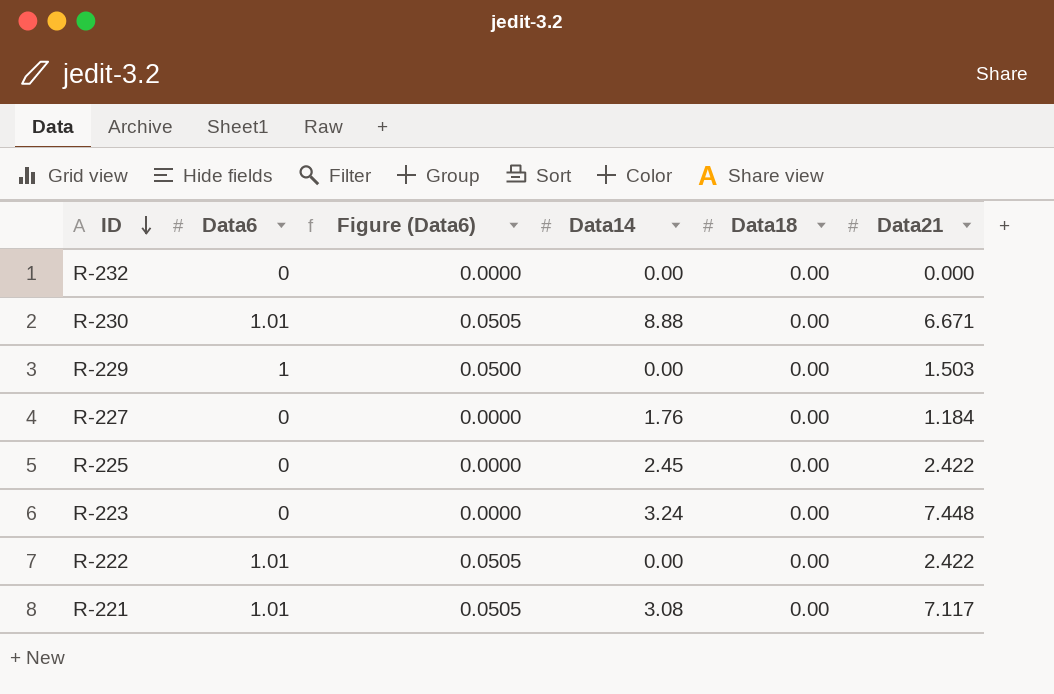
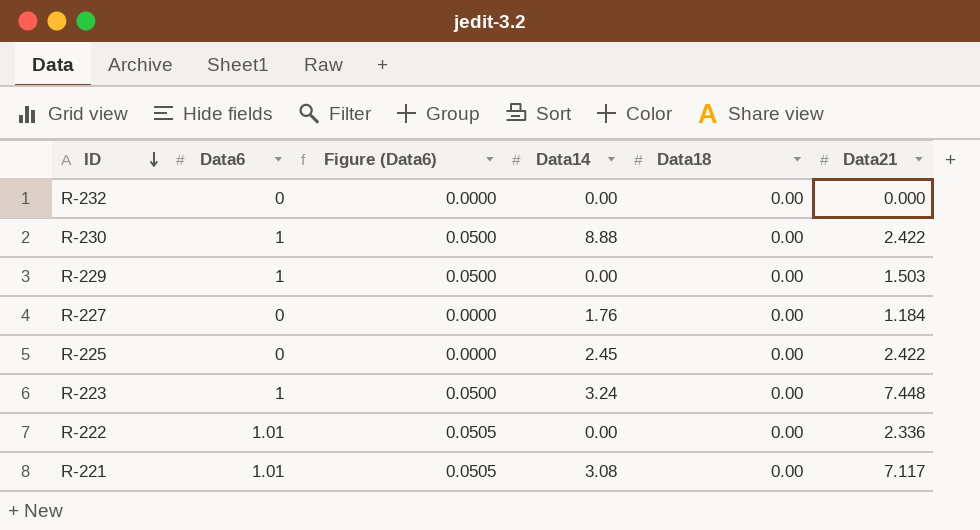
R-230 | Data6: 1.01 -> 1
R-230 | Figure (Data6): 0.0505 -> 0.0500
R-230 | Data21: 6.671 -> 2.422
R-223 | Data6: 0 -> 1
R-223 | Figure (Data6): 0.0000 -> 0.0500
R-222 | Data21: 2.422 -> 2.336

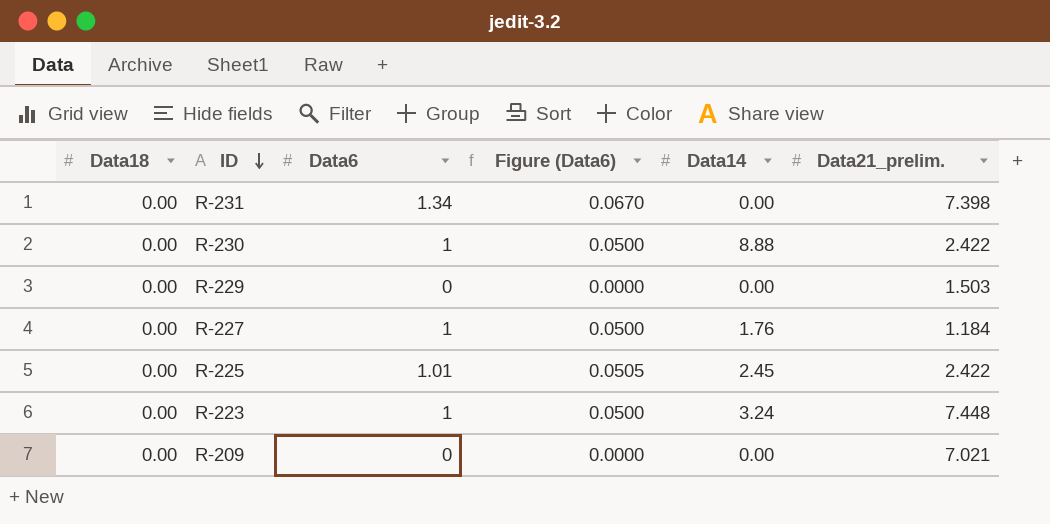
column Data18 | position: 5 -> 1
column name: Data21 -> Data21_prelim.
row R-232: 0 | 0.0000 | 0.00 | 0.00 | 0.000 -> none
row R-222: 1.01 | 0.0505 | 0.00 | 0.00 | 2.336 -> none
row R-221: 1.01 | 0.0505 | 3.08 | 0.00 | 7.117 -> none
row R-231: none -> 0.00 | 1.34 | 0.0670 | 0.00 | 7.398
R-229 | Data6: 1 -> 0
R-229 | Figure (Data6): 0.0500 -> 0.0000
R-227 | Data6: 0 -> 1
R-227 | Figure (Data6): 0.0000 -> 0.0500
R-225 | Data6: 0 -> 1.01
R-225 | Figure (Data6): 0.0000 -> 0.0505
row R-209: none -> 0.00 | 0 | 0.0000 | 0.00 | 7.021

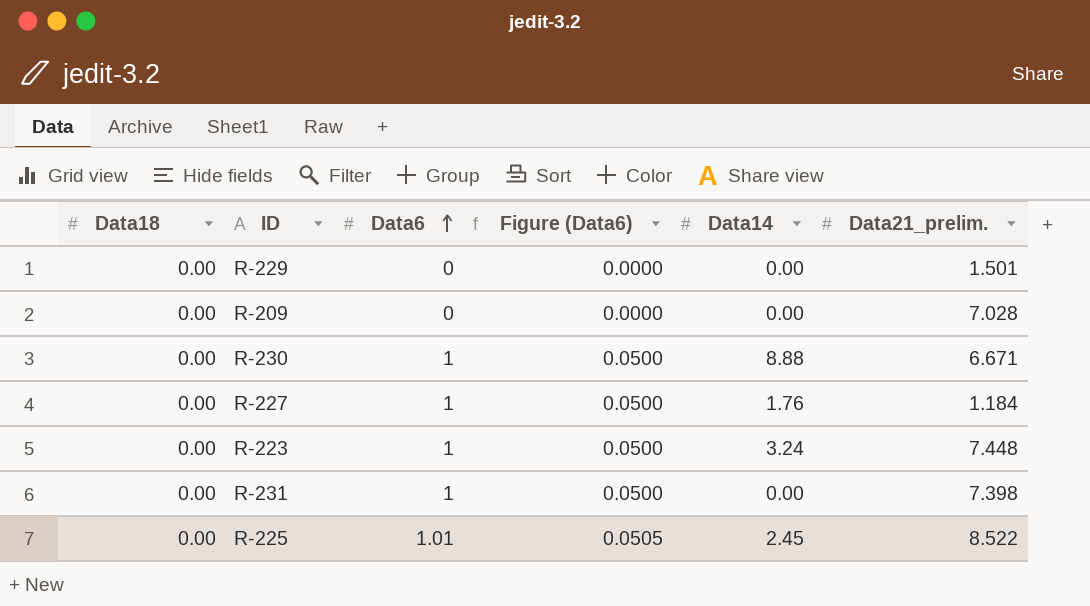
row order: ID descending -> Data6 ascending
R-229 | Data21_prelim.: 1.503 -> 1.501
R-209 | Data21_prelim.: 7.021 -> 7.028
R-230 | Data21_prelim.: 2.422 -> 6.671
R-231 | Data6: 1.34 -> 1
R-231 | Figure (Data6): 0.0670 -> 0.0500
R-225 | Data21_prelim.: 2.422 -> 8.522

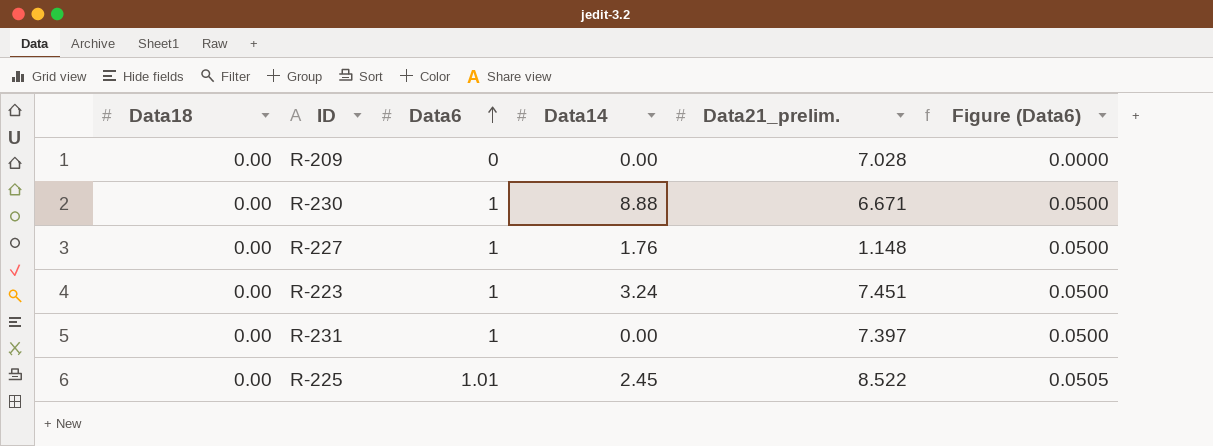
column Figure (Data6) | position: 4 -> 6
row R-229: 0.00 | 0 | 0.0000 | 0.00 | 1.501 -> none
R-227 | Data21_prelim.: 1.184 -> 1.148
R-223 | Data21_prelim.: 7.448 -> 7.451
R-231 | Data21_prelim.: 7.398 -> 7.397

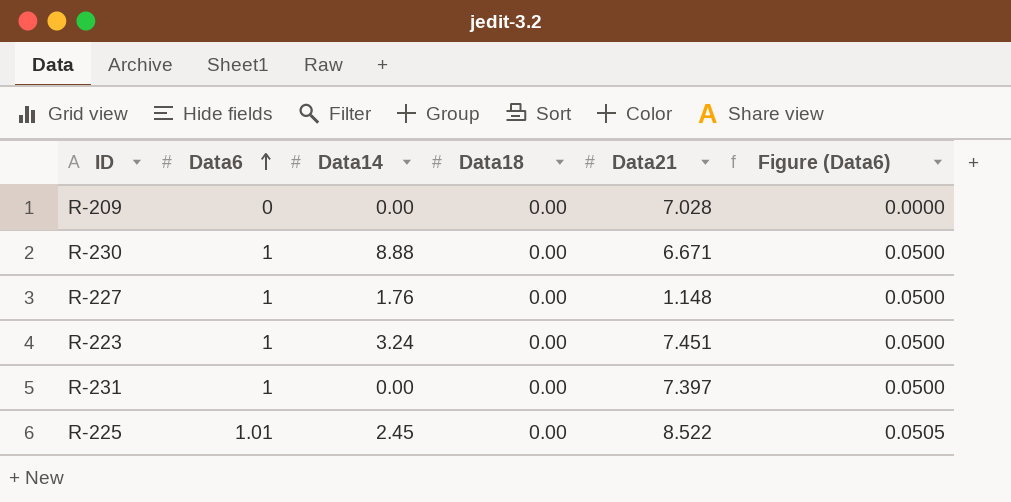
column Data18 | position: 1 -> 4
column name: Data21_prelim. -> Data21

